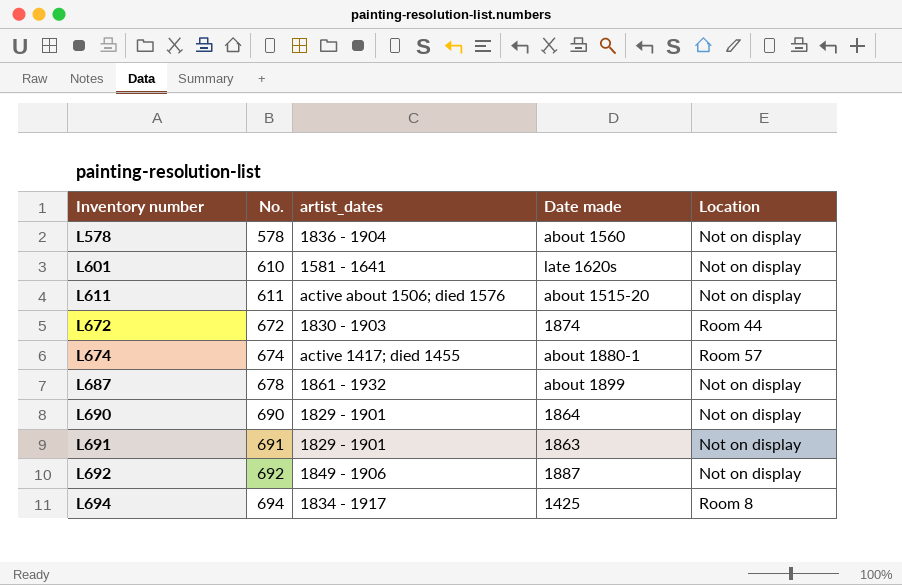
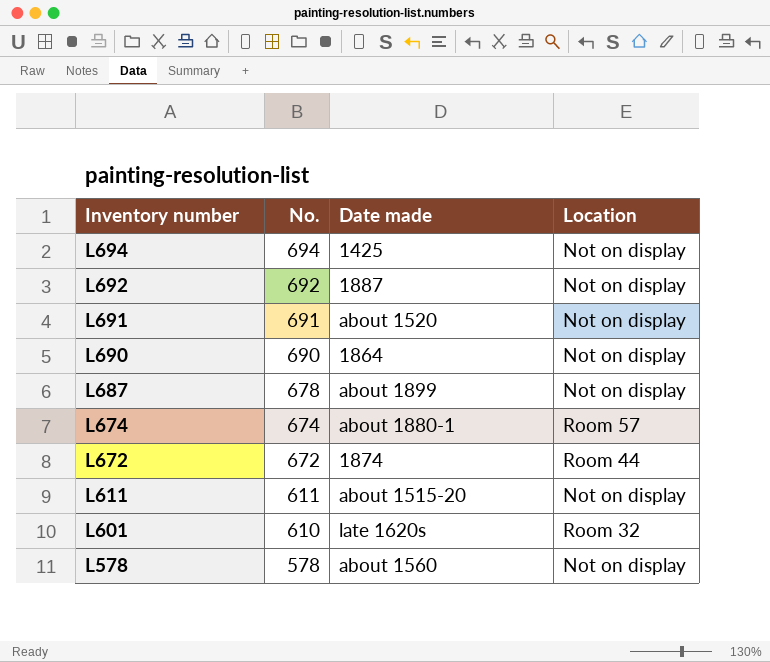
row order: Inventory number ascending -> Inventory number descending
column artist_dates | position: 3 -> none
L694 | Location: Room 8 -> Not on display
L691 | Date made: 1863 -> about 1520
L601 | Location: Not on display -> Room 32

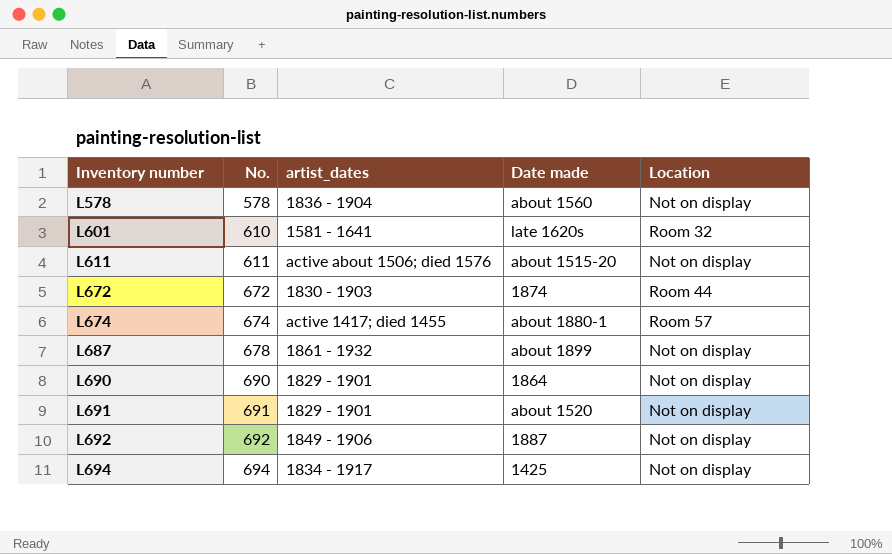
row order: Inventory number descending -> Inventory number ascending
column artist_dates | position: none -> 3

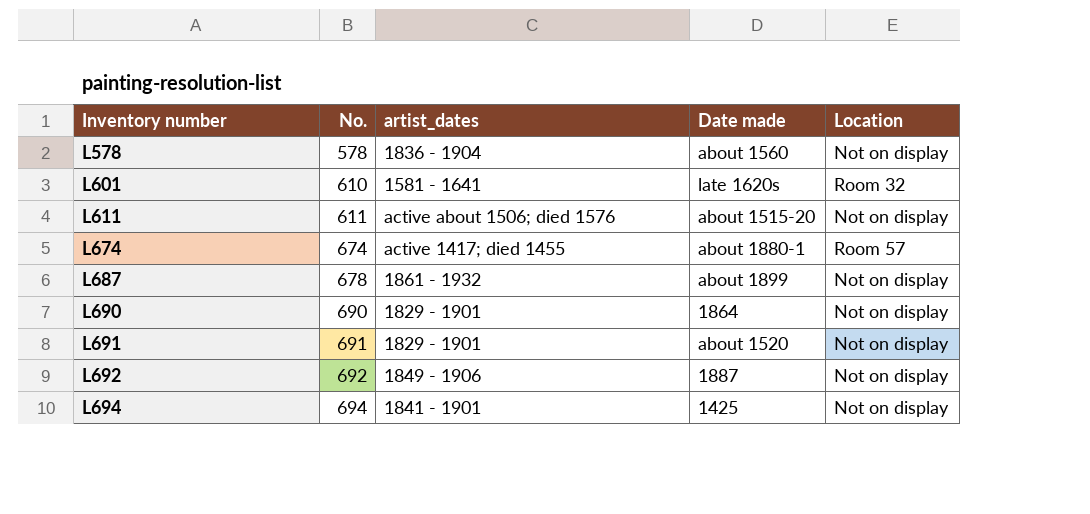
row L672: 672 | 1830 - 1903 | 1874 | Room 44 -> none
L694 | artist_dates: 1834 - 1917 -> 1841 - 1901

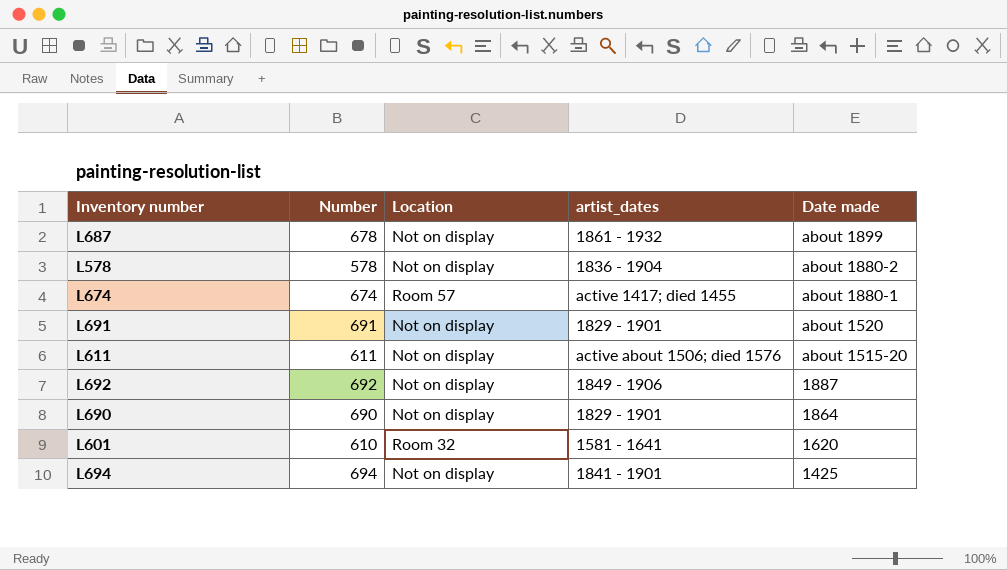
row order: Inventory number ascending -> Date made descending
column name: No. -> Number
column Location | position: 5 -> 3
L578 | Date made: about 1560 -> about 1880-2
L601 | Date made: late 1620s -> 1620

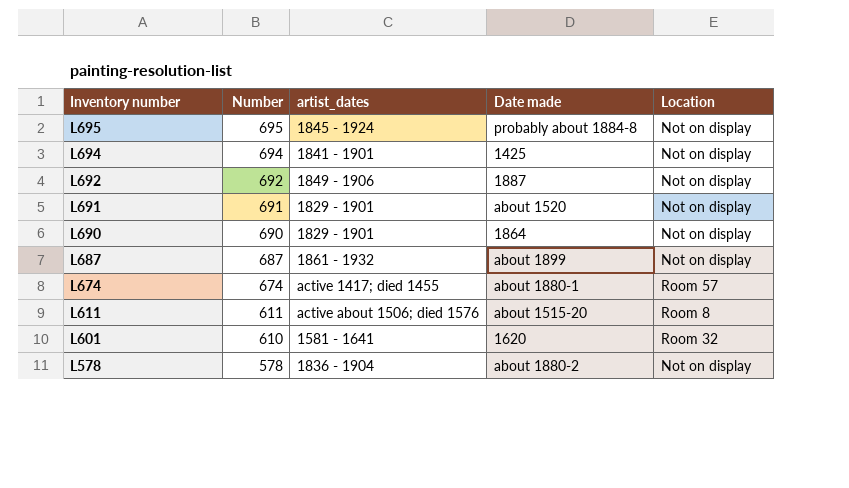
row order: Date made descending -> Inventory number descending
column Location | position: 3 -> 5
row L695: none -> 695 | 1845 - 1924 | probably about 1884-8 | Not on display
L687 | Number: 678 -> 687
L611 | Location: Not on display -> Room 8

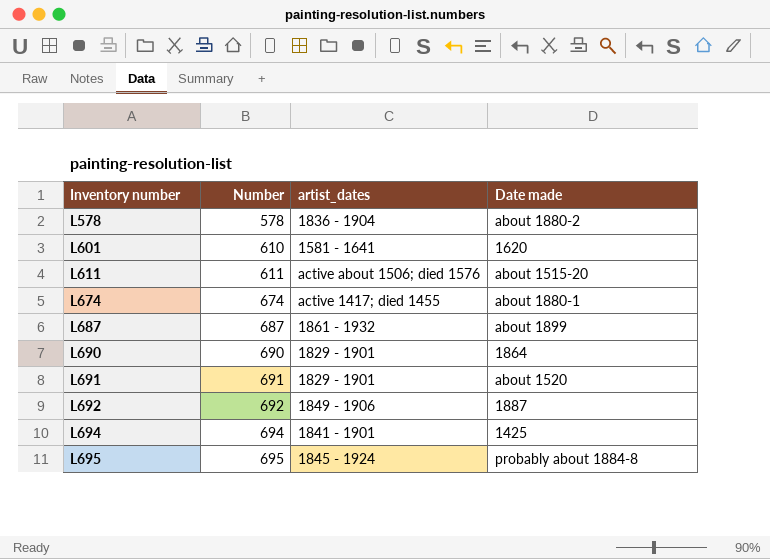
row order: Inventory number descending -> Inventory number ascending
column Location | position: 5 -> none

